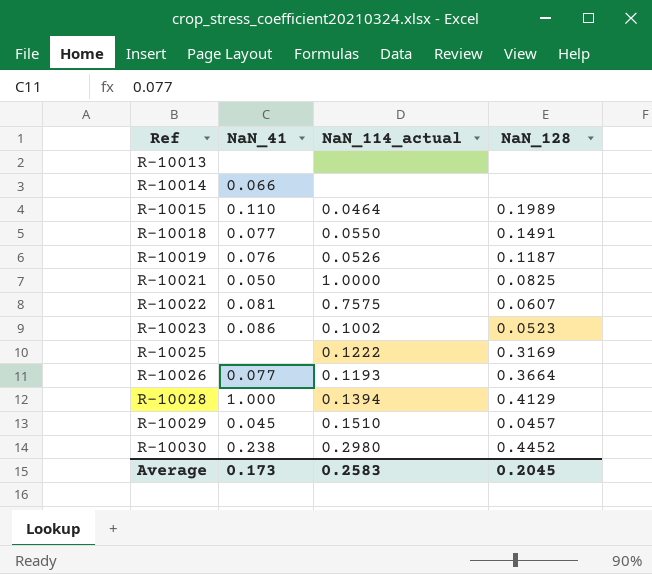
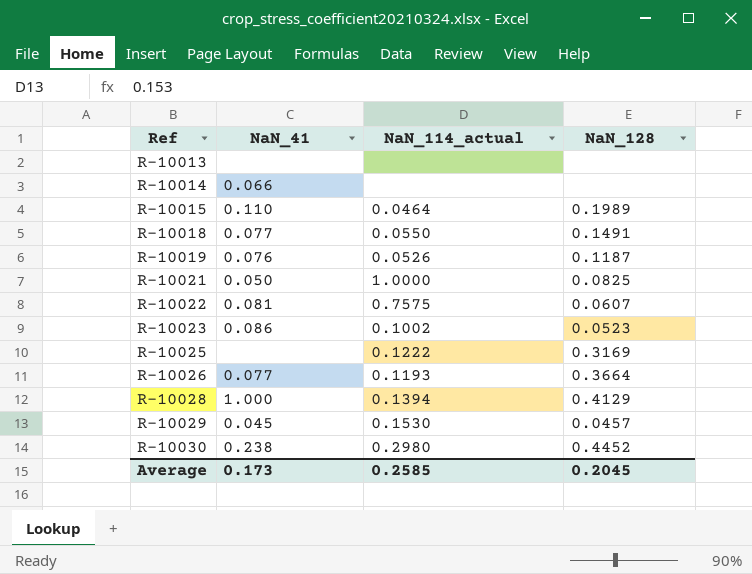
R-10029 | NaN_114_actual: 0.1510 -> 0.1530
Average | NaN_114_actual: 0.2583 -> 0.2585

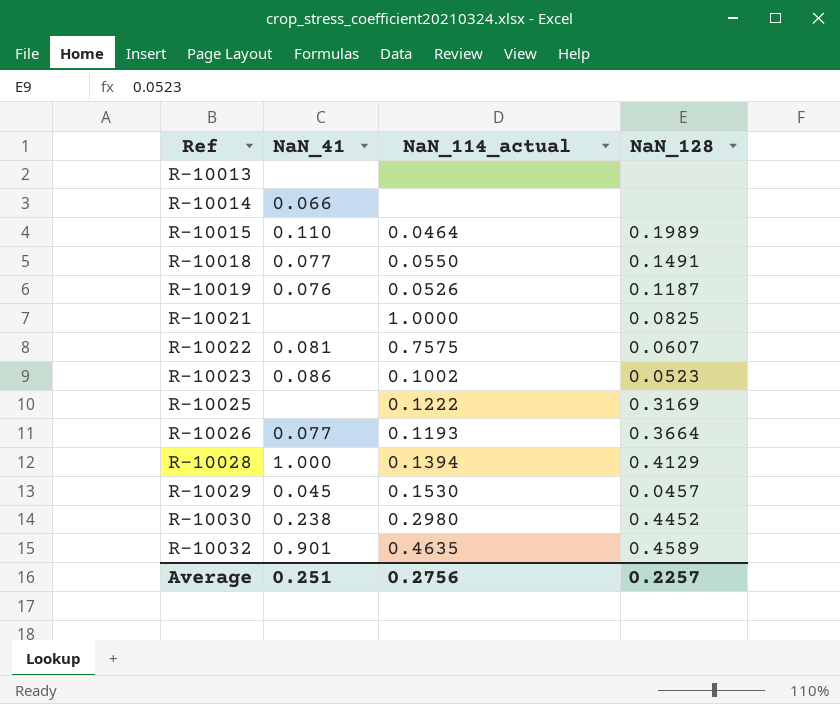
R-10021 | NaN_41: 0.050 -> none
row R-10032: none -> 0.901 | 0.4635 | 0.4589
Average | NaN_41: 0.173 -> 0.251
Average | NaN_114_actual: 0.2585 -> 0.2756
Average | NaN_128: 0.2045 -> 0.2257

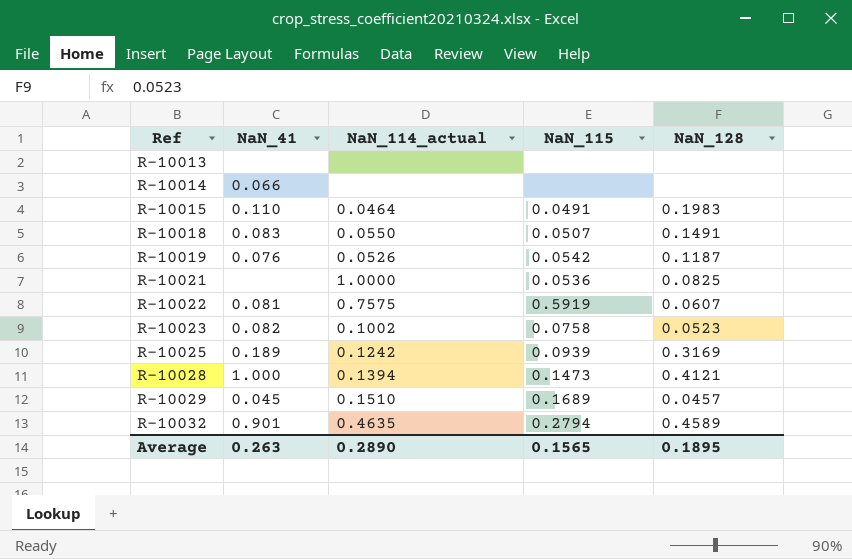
column NaN_115 | position: none -> 4
row R-10026: 0.077 | 0.1193 | 0.3664 -> none
row R-10030: 0.238 | 0.2980 | 0.4452 -> none
R-10015 | NaN_128: 0.1989 -> 0.1983
R-10018 | NaN_41: 0.077 -> 0.083
R-10023 | NaN_41: 0.086 -> 0.082
R-10025 | NaN_41: none -> 0.189
R-10025 | NaN_114_actual: 0.1222 -> 0.1242
R-10028 | NaN_128: 0.4129 -> 0.4121
R-10029 | NaN_114_actual: 0.1530 -> 0.1510
Average | NaN_41: 0.251 -> 0.263
Average | NaN_114_actual: 0.2756 -> 0.2890
Average | NaN_128: 0.2257 -> 0.1895

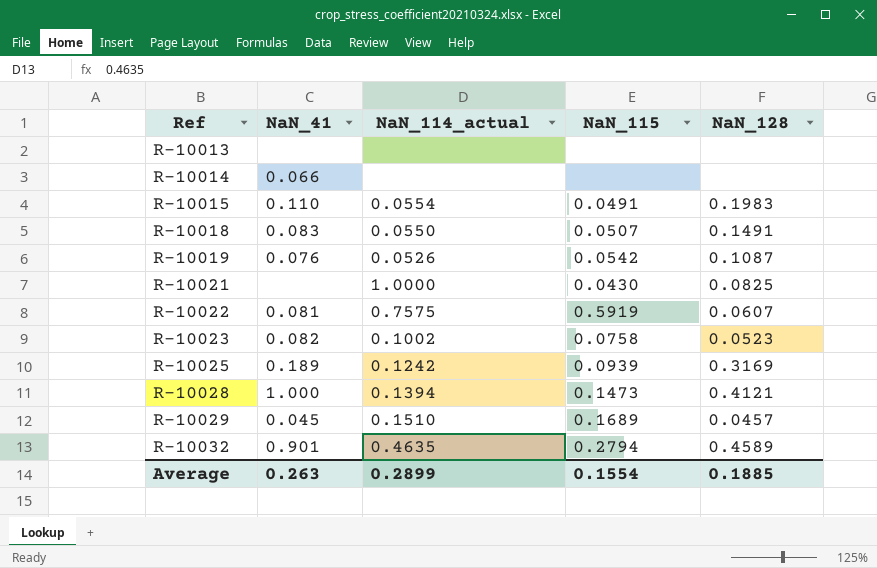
R-10015 | NaN_114_actual: 0.0464 -> 0.0554
R-10019 | NaN_128: 0.1187 -> 0.1087
R-10021 | NaN_115: 0.0536 -> 0.0430
Average | NaN_114_actual: 0.2890 -> 0.2899
Average | NaN_115: 0.1565 -> 0.1554
Average | NaN_128: 0.1895 -> 0.1885

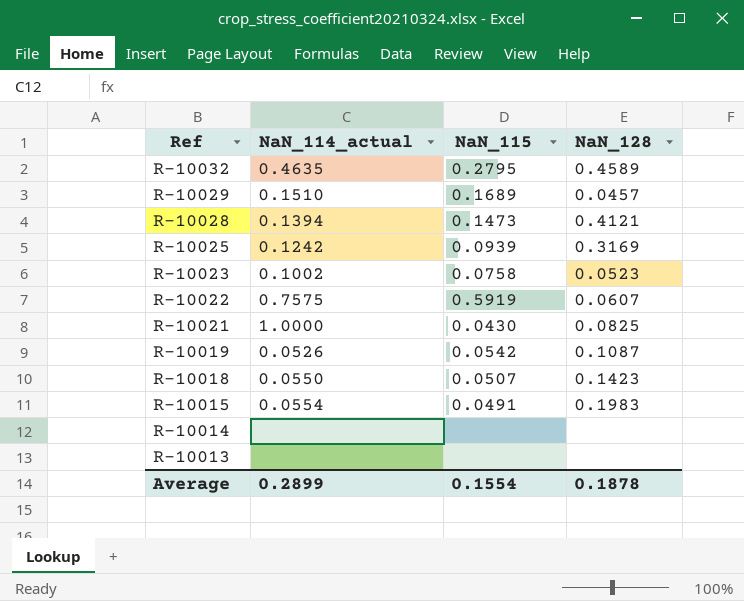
row order: Ref ascending -> Ref descending
column NaN_41 | position: 2 -> none
R-10032 | NaN_115: 0.2794 -> 0.2795
R-10018 | NaN_128: 0.1491 -> 0.1423
Average | NaN_128: 0.1885 -> 0.1878

